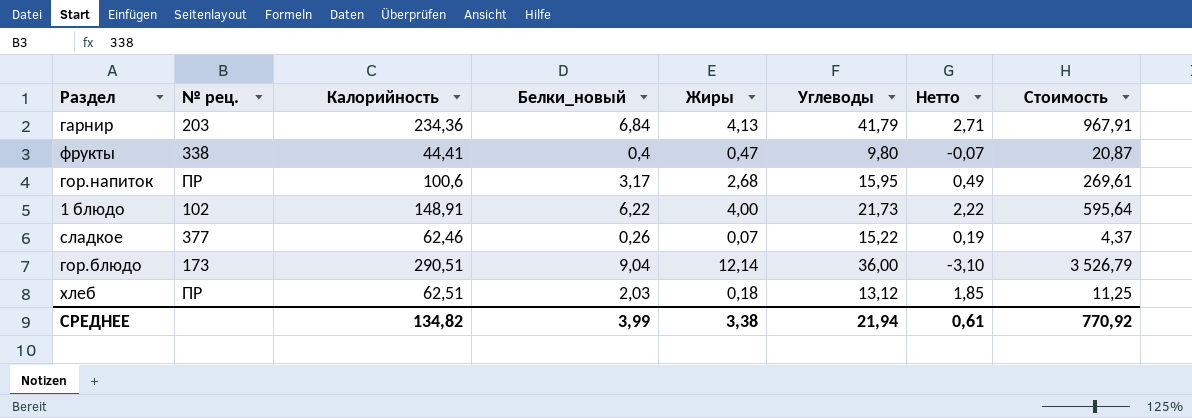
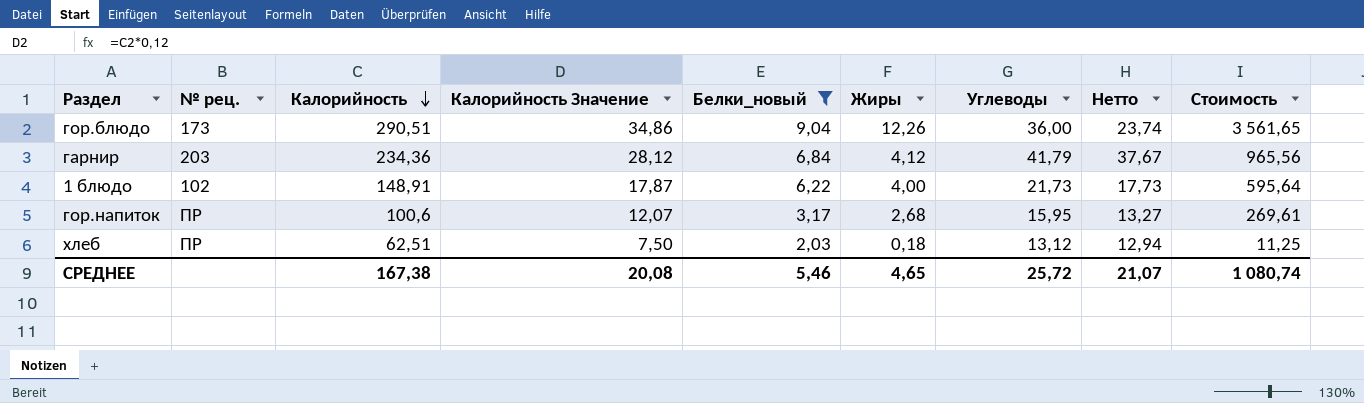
filter: none -> Белки_новый >= 2,03
row order: none -> Калорийность descending
column Калорийность Значение | formula: none -> [Калорийность] * 0,12
column Нетто | formula: [Белки_новый] - [Жиры] -> [Углеводы] - [Жиры]
гор.блюдо | Жиры: 12,14 -> 12,26
гор.блюдо | Стоимость: 3 526,79 -> 3 561,65
гарнир | Жиры: 4,13 -> 4,12
гарнир | Стоимость: 967,91 -> 965,56
СРЕДНЕЕ | Калорийность: 134,82 -> 167,38
СРЕДНЕЕ | Белки_новый: 3,99 -> 5,46
СРЕДНЕЕ | Жиры: 3,38 -> 4,65
СРЕДНЕЕ | Углеводы: 21,94 -> 25,72
СРЕДНЕЕ | Нетто: 0,61 -> 21,07
СРЕДНЕЕ | Стоимость: 770,92 -> 1 080,74

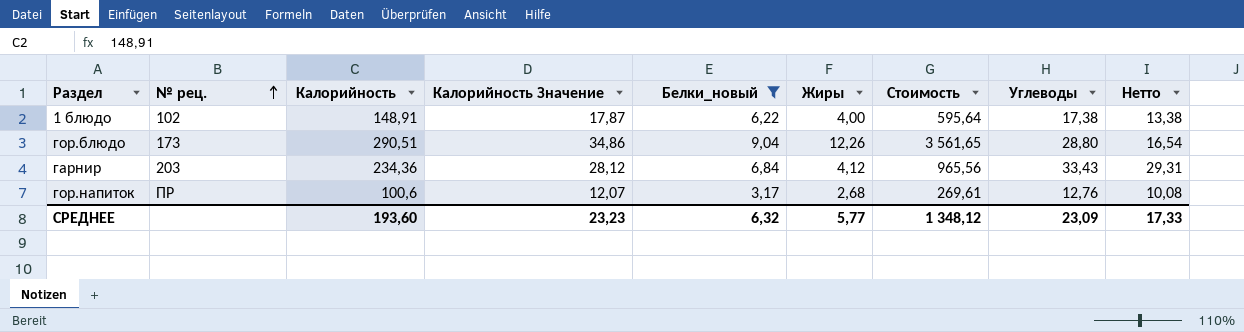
row order: Калорийность descending -> № рец. ascending
column Стоимость | position: 9 -> 7
row хлеб: ПР | 62,51 | 7,50 | 2,03 | 0,18 | 13,12 | 12,94 | 11,25 -> none
1 блюдо | Углеводы: 21,73 -> 17,38
1 блюдо | Нетто: 17,73 -> 13,38
гор.блюдо | Углеводы: 36,00 -> 28,80
гор.блюдо | Нетто: 23,74 -> 16,54
гарнир | Углеводы: 41,79 -> 33,43
гарнир | Нетто: 37,67 -> 29,31
гор.напиток | Углеводы: 15,95 -> 12,76
гор.напиток | Нетто: 13,27 -> 10,08
СРЕДНЕЕ | Калорийность: 167,38 -> 193,60
СРЕДНЕЕ | Калорийность Значение: 20,08 -> 23,23
СРЕДНЕЕ | Белки_новый: 5,46 -> 6,32
СРЕДНЕЕ | Жиры: 4,65 -> 5,77
СРЕДНЕЕ | Стоимость: 1 080,74 -> 1 348,12
СРЕДНЕЕ | Углеводы: 25,72 -> 23,09
СРЕДНЕЕ | Нетто: 21,07 -> 17,33

